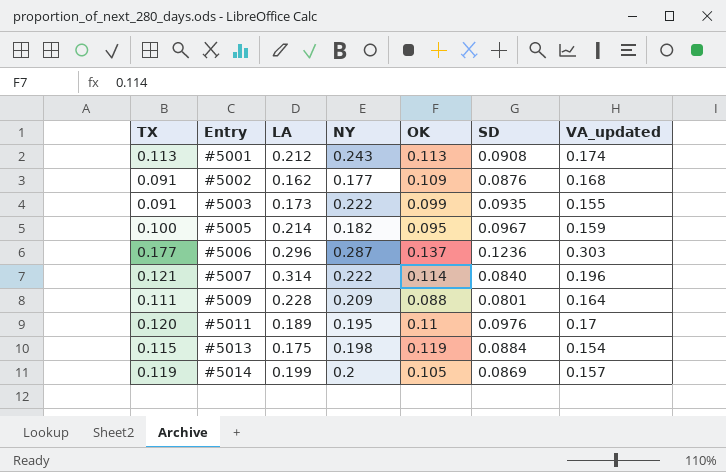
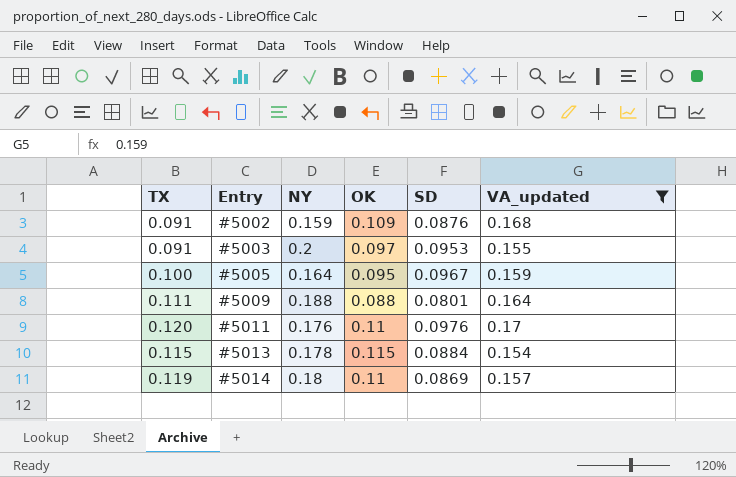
filter: none -> VA_updated <= 0.17
column LA | position: 3 -> none
#5002 | NY: 0.177 -> 0.159
#5003 | NY: 0.222 -> 0.2
#5003 | OK: 0.099 -> 0.097
#5003 | SD: 0.0935 -> 0.0953
#5005 | NY: 0.182 -> 0.164
#5009 | NY: 0.209 -> 0.188
#5011 | NY: 0.195 -> 0.176
#5013 | NY: 0.198 -> 0.178
#5013 | OK: 0.119 -> 0.115
#5014 | NY: 0.2 -> 0.18
#5014 | OK: 0.105 -> 0.11

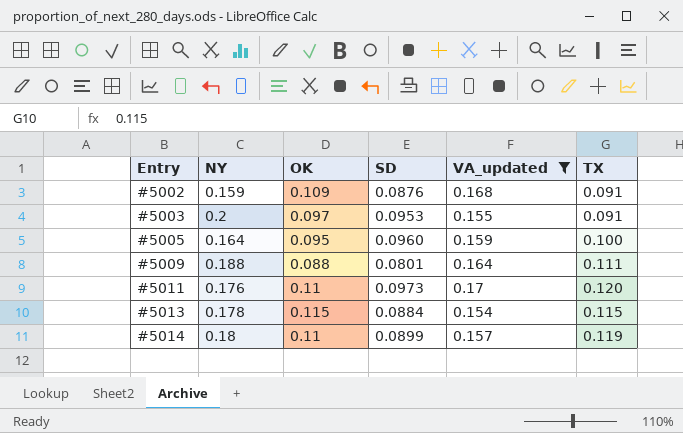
column TX | position: 1 -> 6
#5005 | SD: 0.0967 -> 0.0960
#5011 | SD: 0.0976 -> 0.0973
#5014 | SD: 0.0869 -> 0.0899

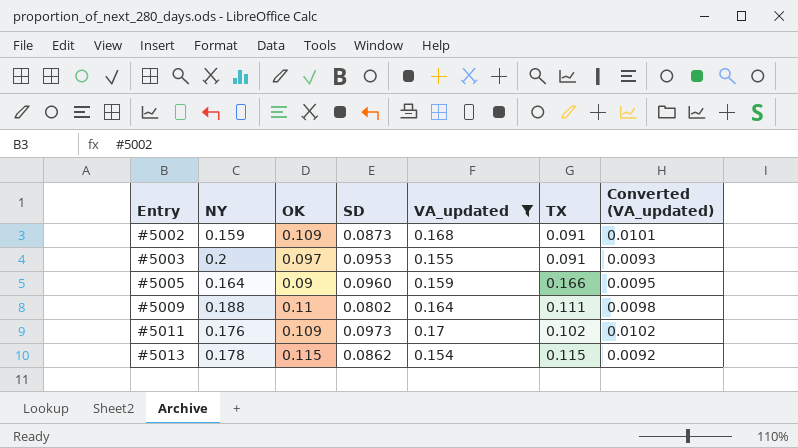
column Converted (VA_updated) | formula: none -> [VA_updated] * 0.06
row #5014: 0.18 | 0.11 | 0.0899 | 0.157 | 0.119 -> none
#5002 | SD: 0.0876 -> 0.0873
#5005 | OK: 0.095 -> 0.09
#5005 | TX: 0.100 -> 0.166
#5009 | OK: 0.088 -> 0.11
#5009 | SD: 0.0801 -> 0.0802
#5011 | OK: 0.11 -> 0.109
#5011 | TX: 0.120 -> 0.102
#5013 | SD: 0.0884 -> 0.0862

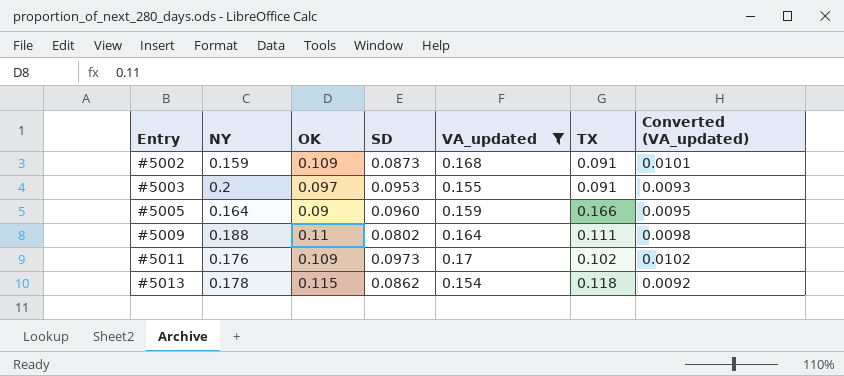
#5013 | TX: 0.115 -> 0.118

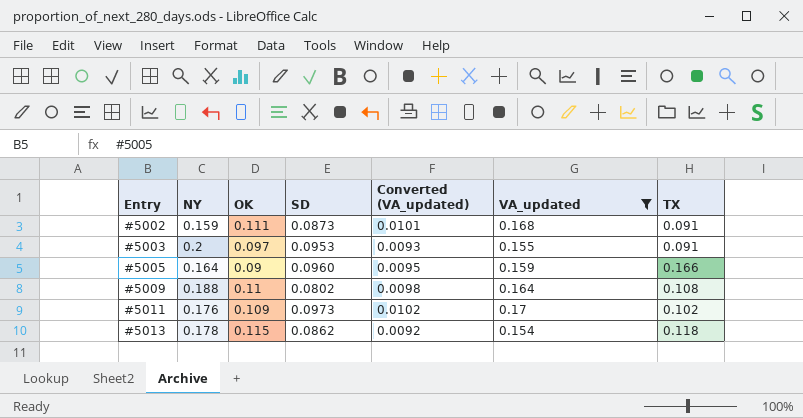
column Converted (VA_updated) | position: 7 -> 5
#5002 | OK: 0.109 -> 0.111
#5009 | TX: 0.111 -> 0.108

